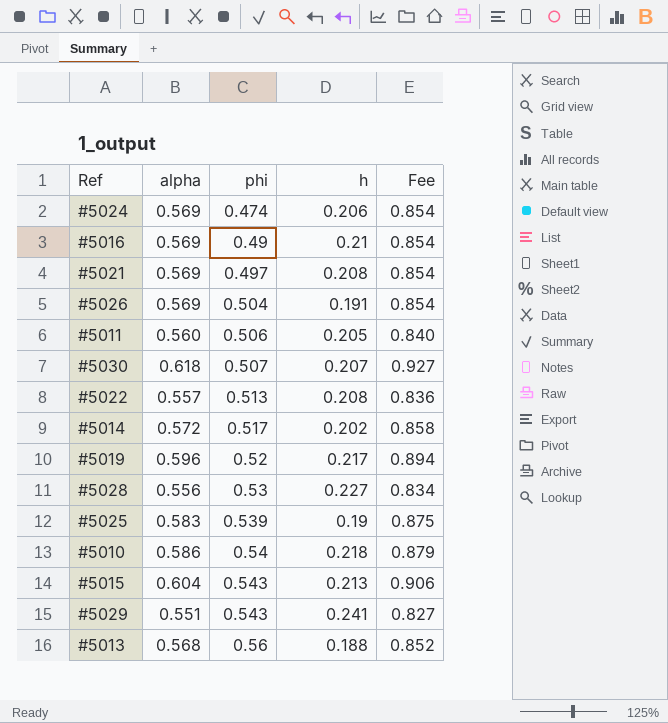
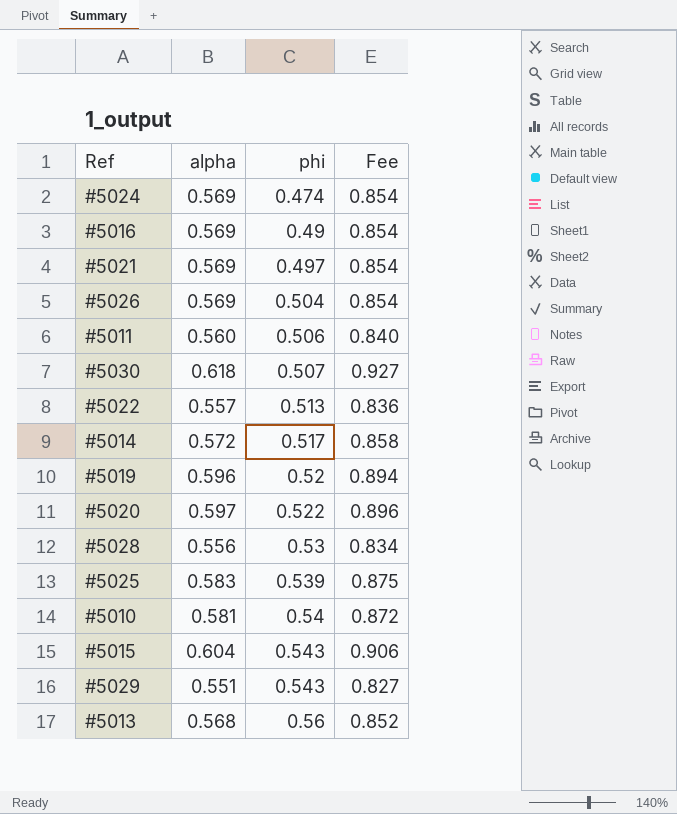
column h | position: 4 -> none
row #5020: none -> 0.597 | 0.522 | 0.896
#5010 | alpha: 0.586 -> 0.581
#5010 | Fee: 0.879 -> 0.872

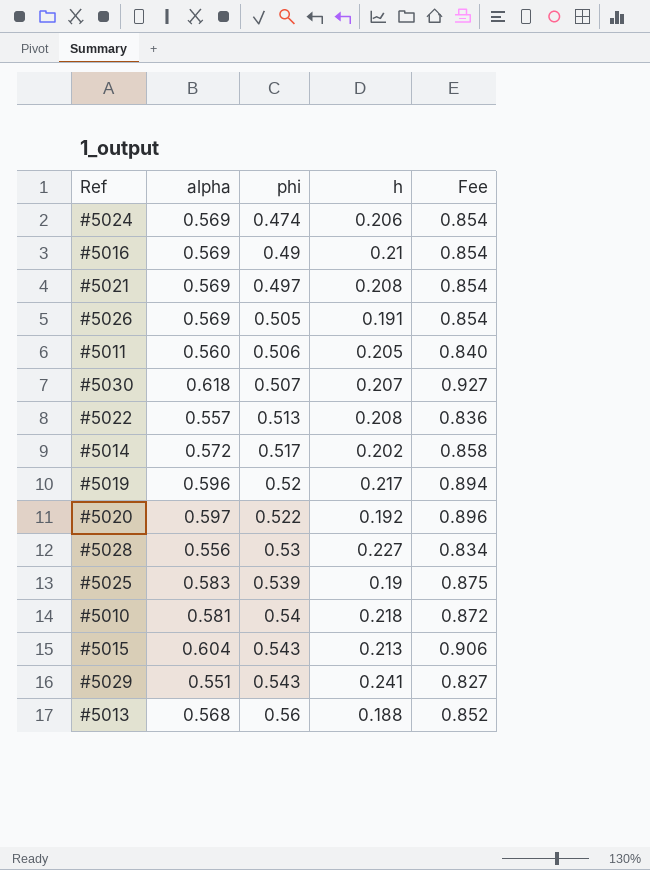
column h | position: none -> 4
#5026 | phi: 0.504 -> 0.505

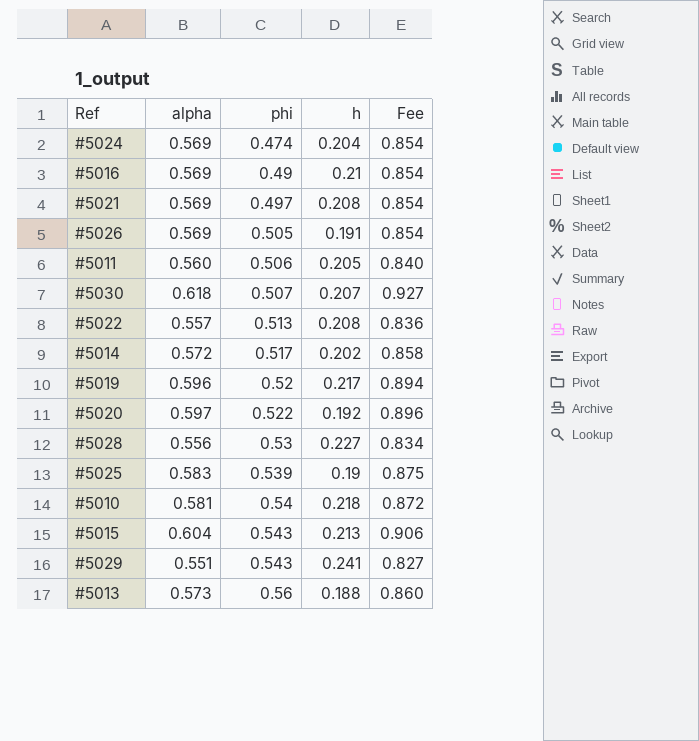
#5024 | h: 0.206 -> 0.204
#5013 | alpha: 0.568 -> 0.573
#5013 | Fee: 0.852 -> 0.860

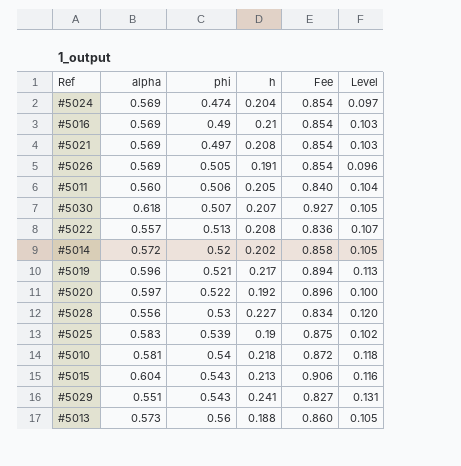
column Level | formula: none -> [phi] * [h]
#5014 | phi: 0.517 -> 0.52
#5019 | phi: 0.52 -> 0.521

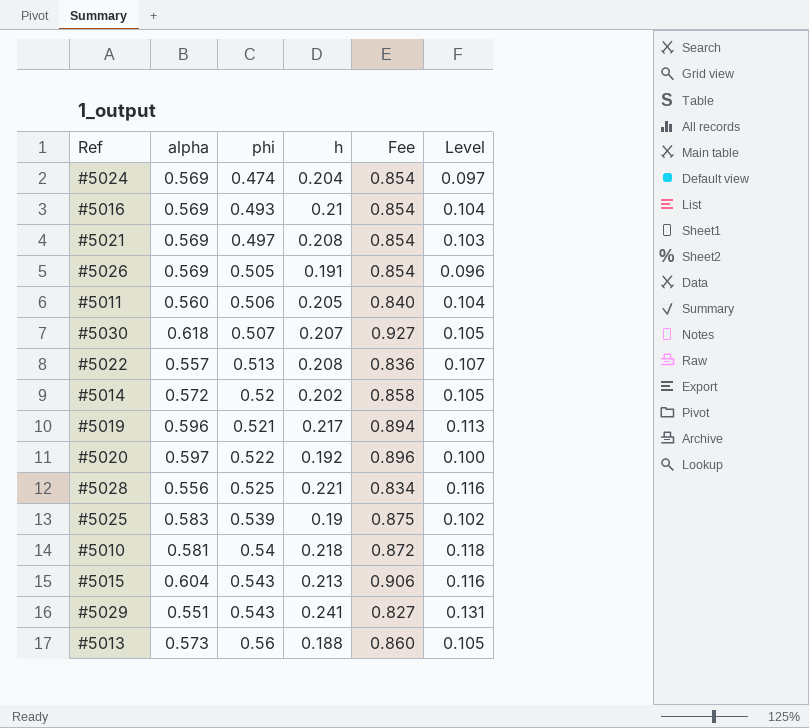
#5016 | phi: 0.49 -> 0.493
#5016 | Level: 0.103 -> 0.104
#5028 | phi: 0.53 -> 0.525
#5028 | h: 0.227 -> 0.221
#5028 | Level: 0.120 -> 0.116

